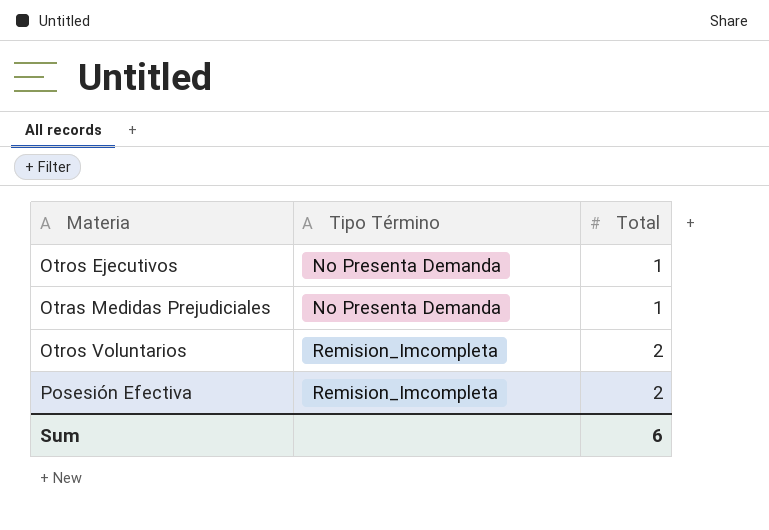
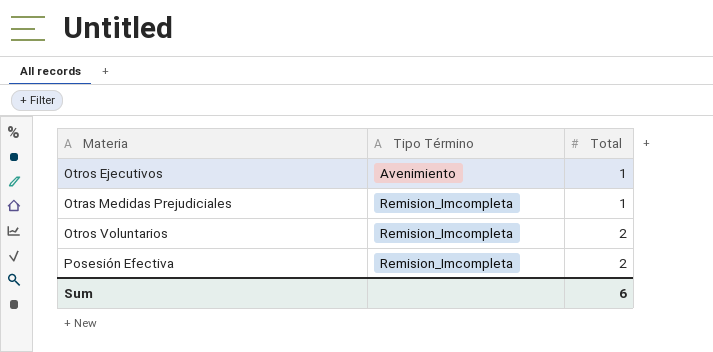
Otros Ejecutivos | Tipo Término: No Presenta Demanda -> Avenimiento
Otras Medidas Prejudiciales | Tipo Término: No Presenta Demanda -> Remision_Imcompleta

